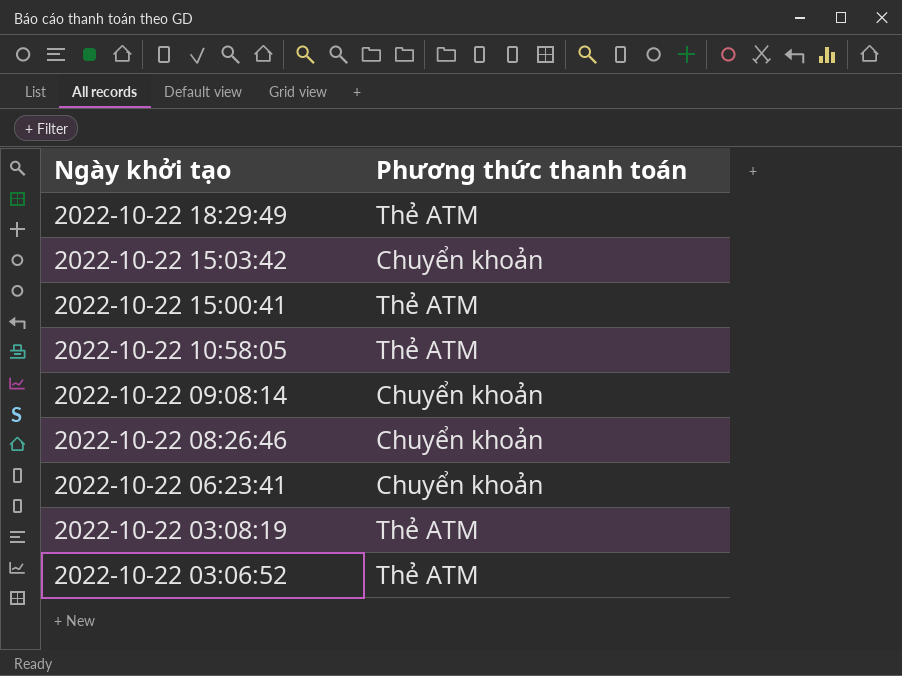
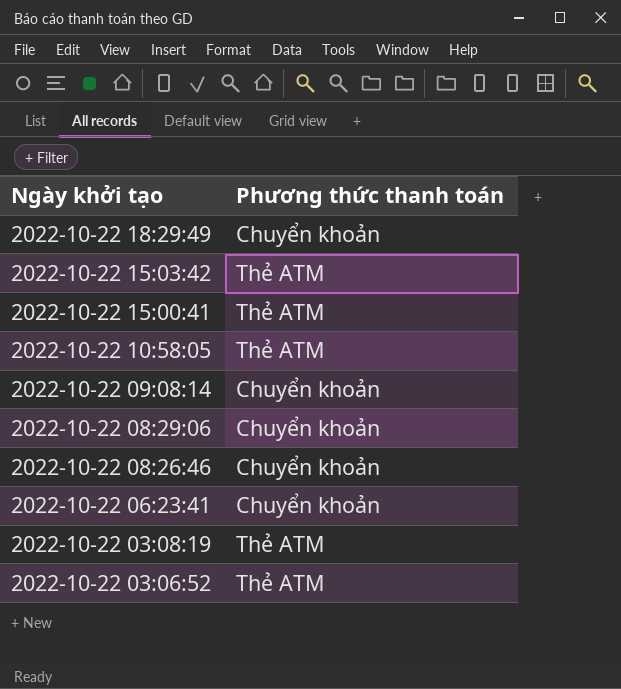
2022-10-22 18:29:49 | Phương thức thanh toán: Thẻ ATM -> Chuyển khoản
2022-10-22 15:03:42 | Phương thức thanh toán: Chuyển khoản -> Thẻ ATM
row 2022-10-22 08:29:06: none -> Chuyển khoản

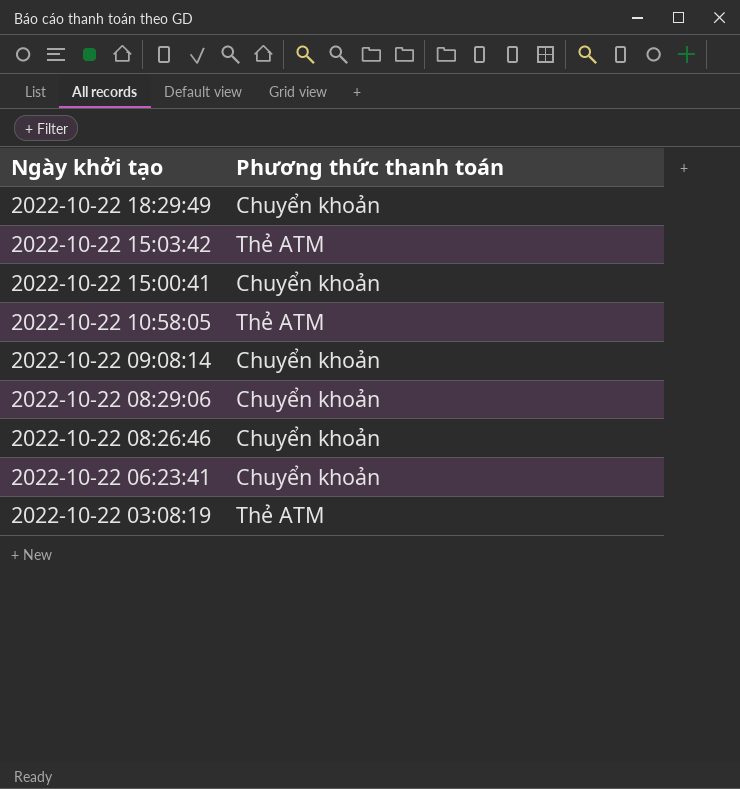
row 2022-10-22 03:06:52: Thẻ ATM -> none
2022-10-22 15:00:41 | Phương thức thanh toán: Thẻ ATM -> Chuyển khoản

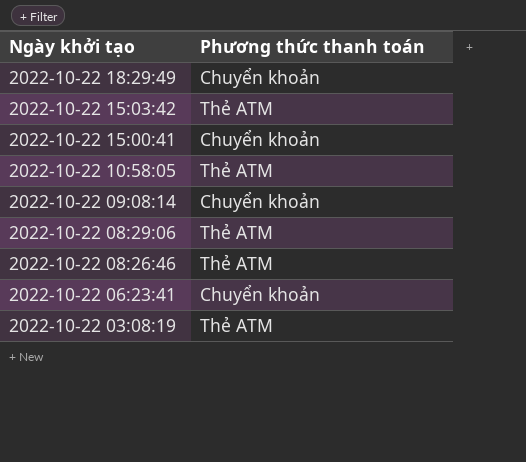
2022-10-22 08:29:06 | Phương thức thanh toán: Chuyển khoản -> Thẻ ATM
2022-10-22 08:26:46 | Phương thức thanh toán: Chuyển khoản -> Thẻ ATM

